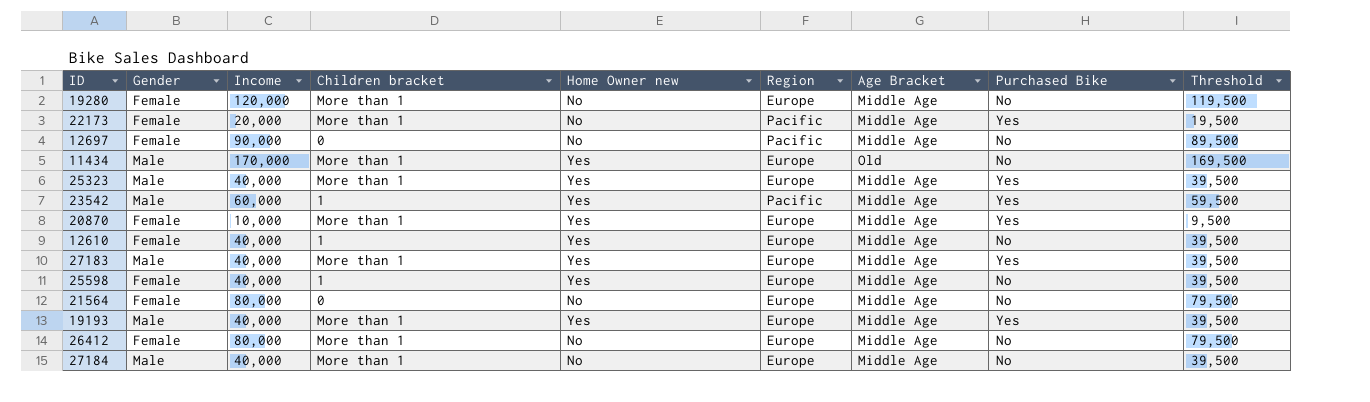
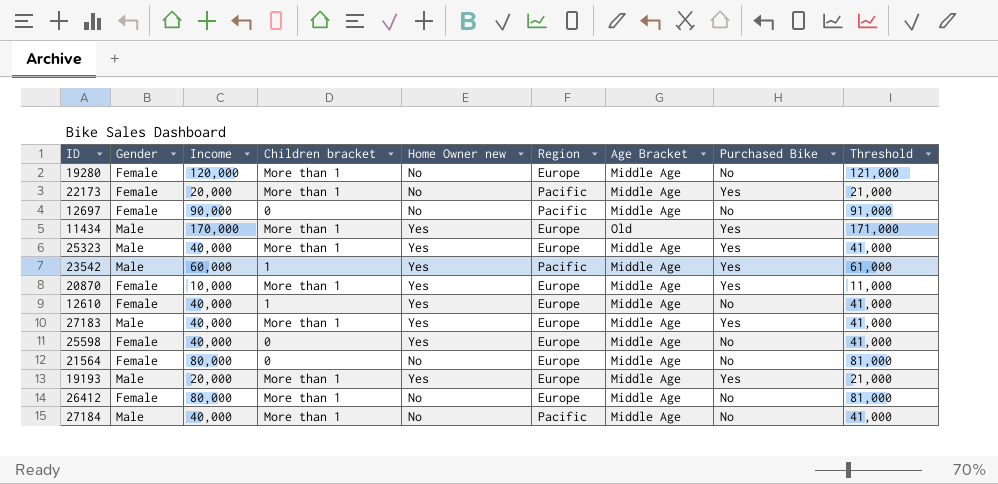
column Threshold | formula: [Income] - 500 -> [Income] + 1000
11434 | Purchased Bike: No -> Yes
25598 | Children bracket: 1 -> 0
19193 | Income: 40,000 -> 20,000
27184 | Region: Europe -> Pacific

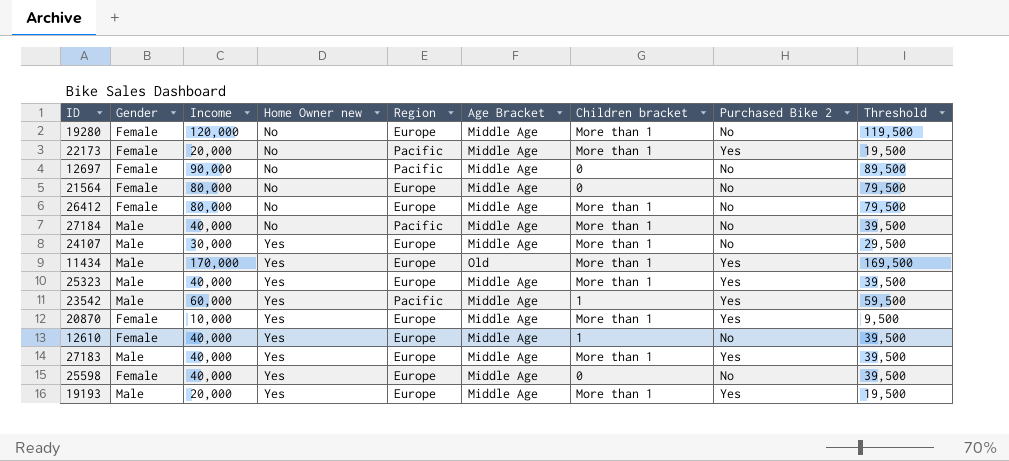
row order: none -> Home Owner new ascending
column Children bracket | position: 4 -> 7
column name: Purchased Bike -> Purchased Bike 2
column Threshold | formula: [Income] + 1000 -> [Income] - 500
row 24107: none -> Male | 30,000 | Yes | Europe | Middle Age | More than 1 | No | 29,500

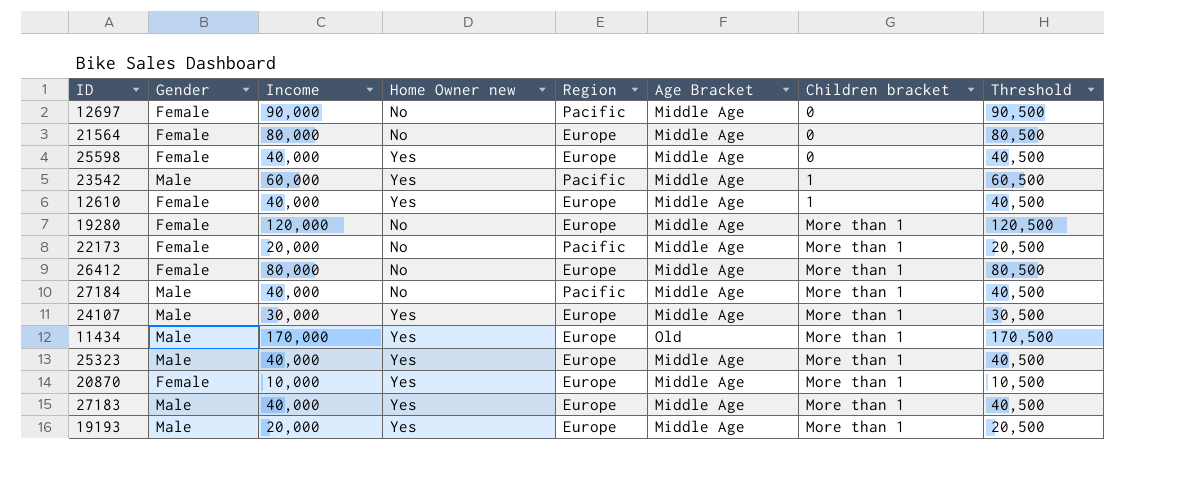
row order: Home Owner new ascending -> Children bracket ascending
column Purchased Bike 2 | position: 8 -> none
column Threshold | formula: [Income] - 500 -> [Income] + 500

